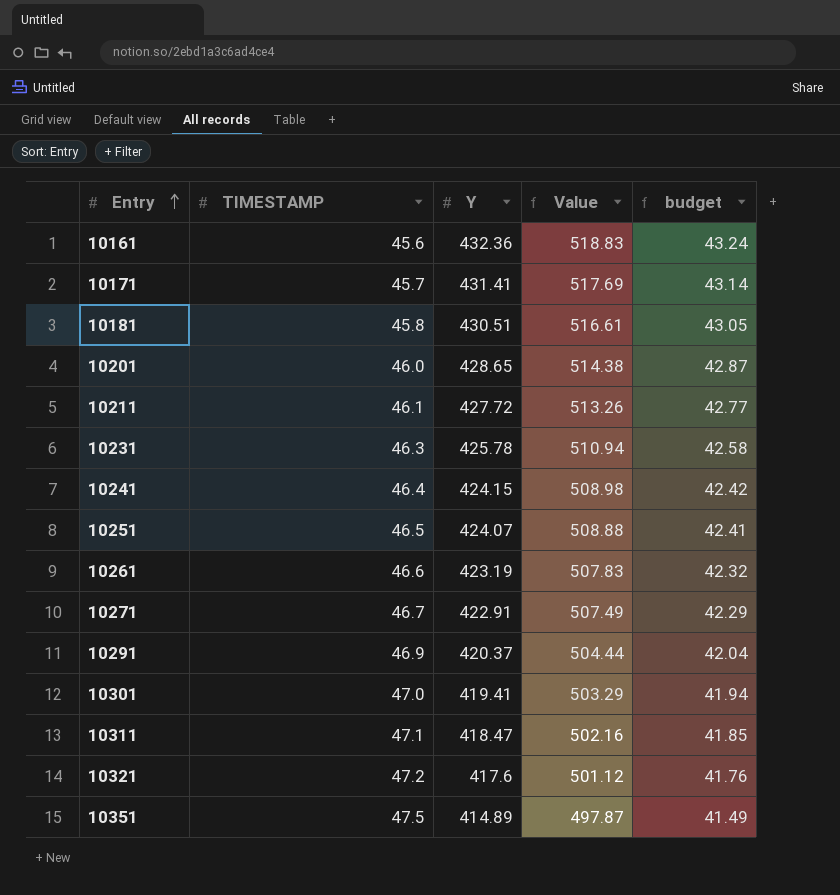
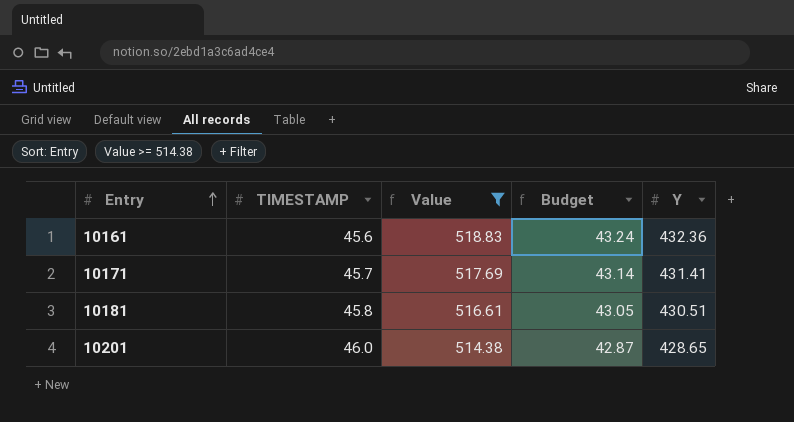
filter: none -> Value >= 514.38
column name: budget -> Budget
column Y | position: 3 -> 5

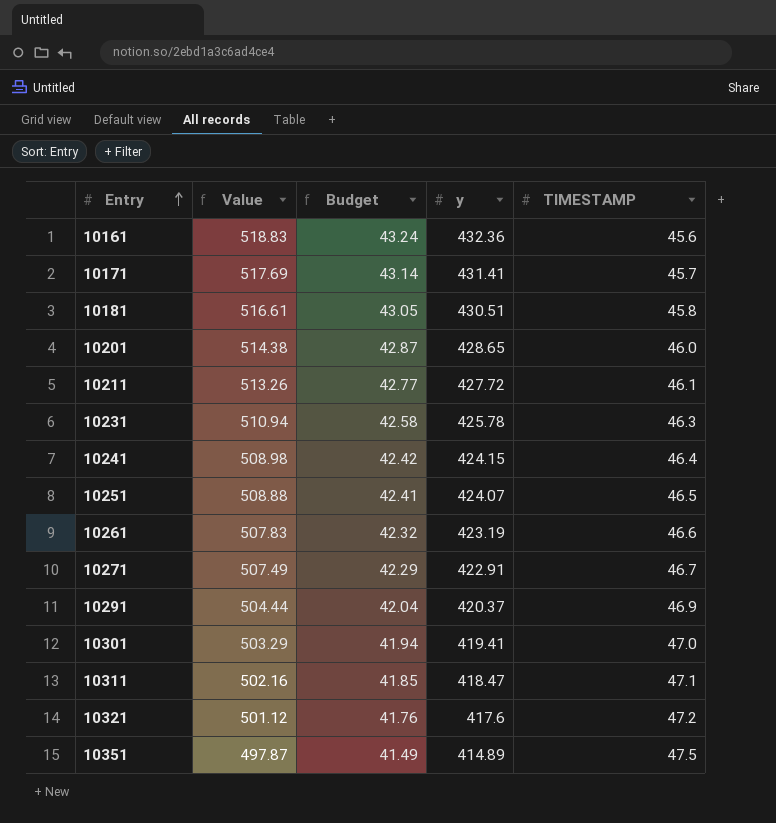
filter: Value >= 514.38 -> none
column name: Y -> y
column TIMESTAMP | position: 2 -> 5

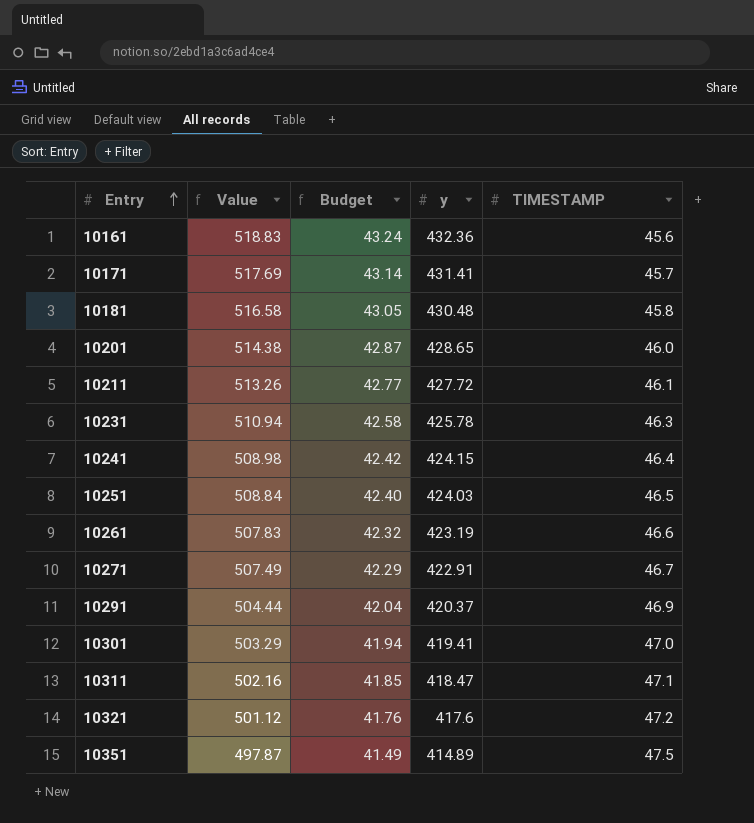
10181 | Value: 516.61 -> 516.58
10181 | y: 430.51 -> 430.48
10251 | Value: 508.88 -> 508.84
10251 | Budget: 42.41 -> 42.40
10251 | y: 424.07 -> 424.03

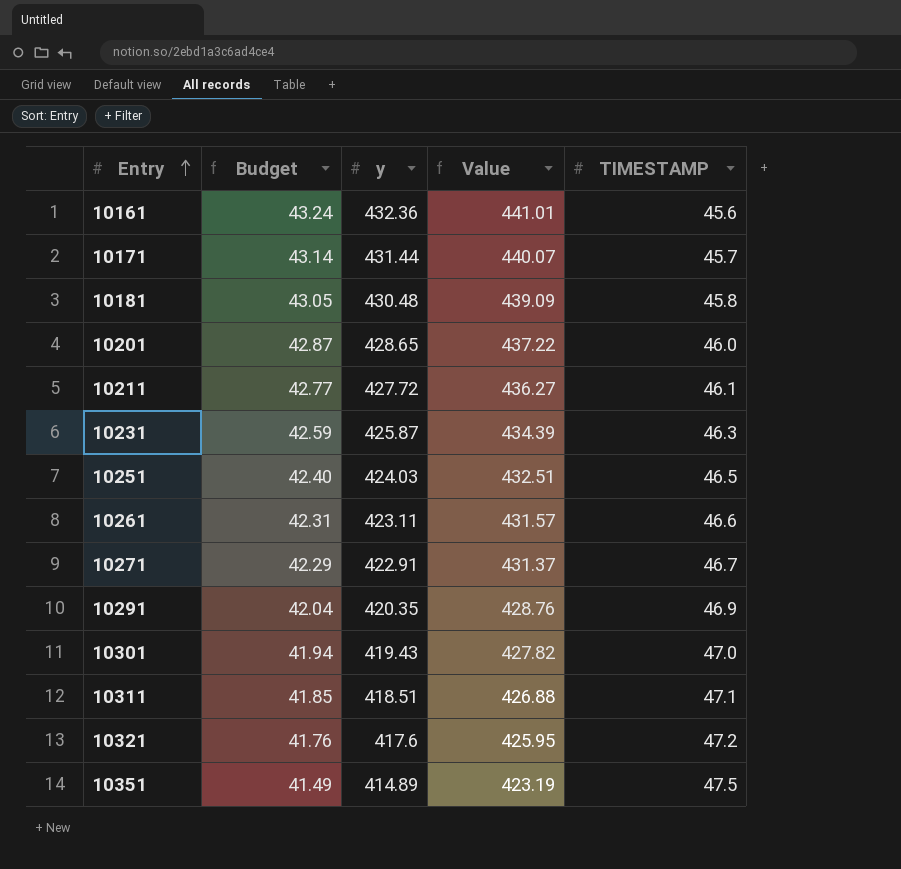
column Value | formula: [y] * 1.2 -> [y] * 1.02
column Value | position: 2 -> 4
row 10241: 508.98 | 42.42 | 424.15 | 46.4 -> none
10171 | y: 431.41 -> 431.44
10231 | Budget: 42.58 -> 42.59
10231 | y: 425.78 -> 425.87
10261 | Budget: 42.32 -> 42.31
10261 | y: 423.19 -> 423.11
10291 | y: 420.37 -> 420.35
10301 | y: 419.41 -> 419.43
10311 | y: 418.47 -> 418.51

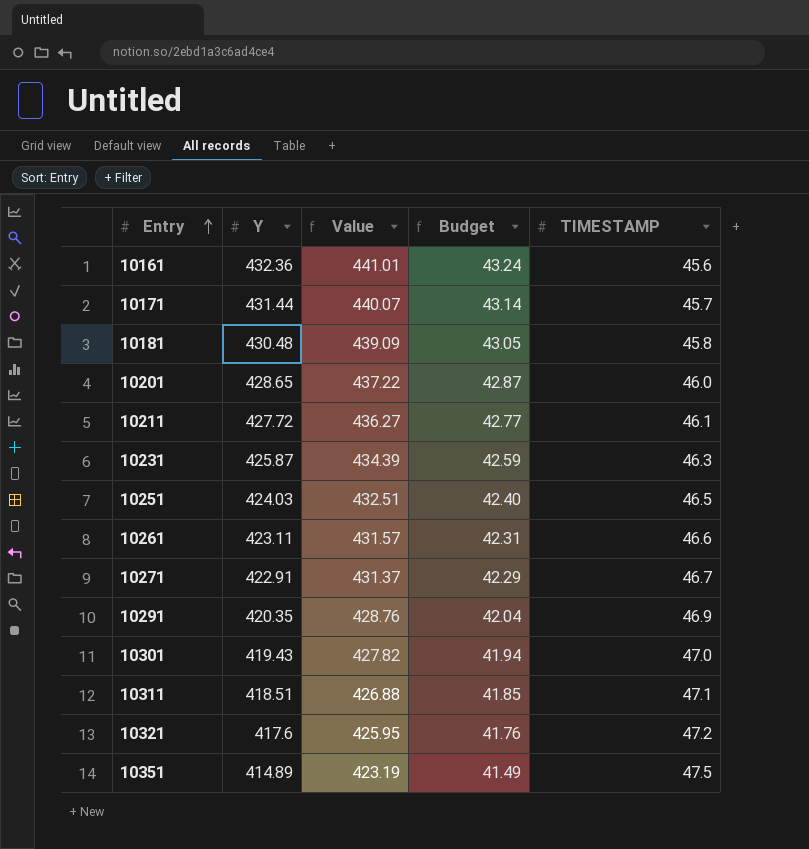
column name: y -> Y
column Budget | position: 2 -> 4

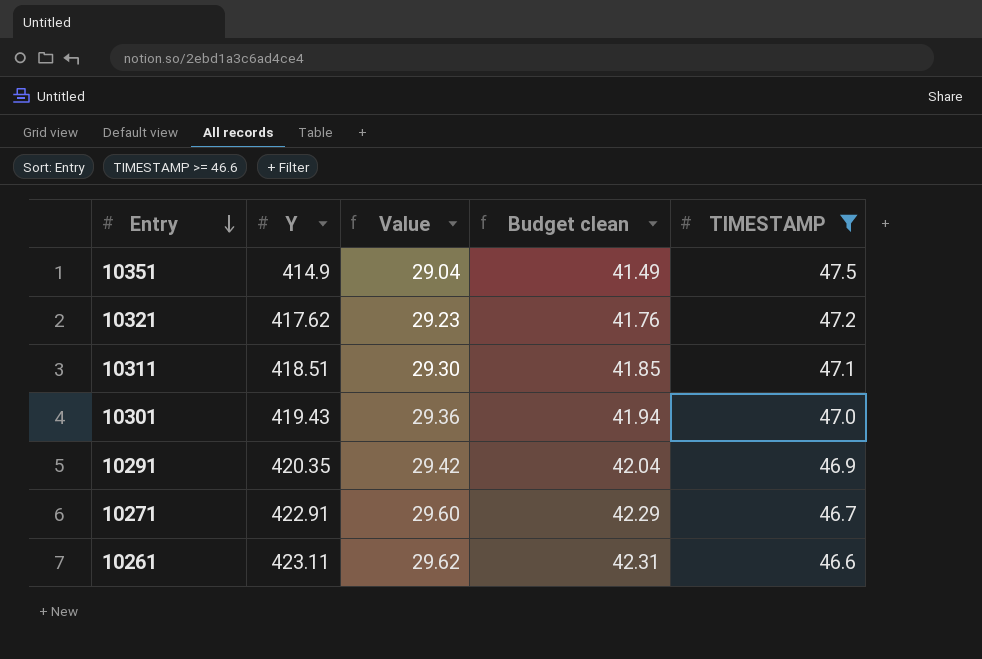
filter: none -> TIMESTAMP >= 46.6
row order: Entry ascending -> Entry descending
column Value | formula: [Y] * 1.02 -> [Y] * 0.07
column name: Budget -> Budget clean
10351 | Y: 414.89 -> 414.9
10321 | Y: 417.6 -> 417.62

